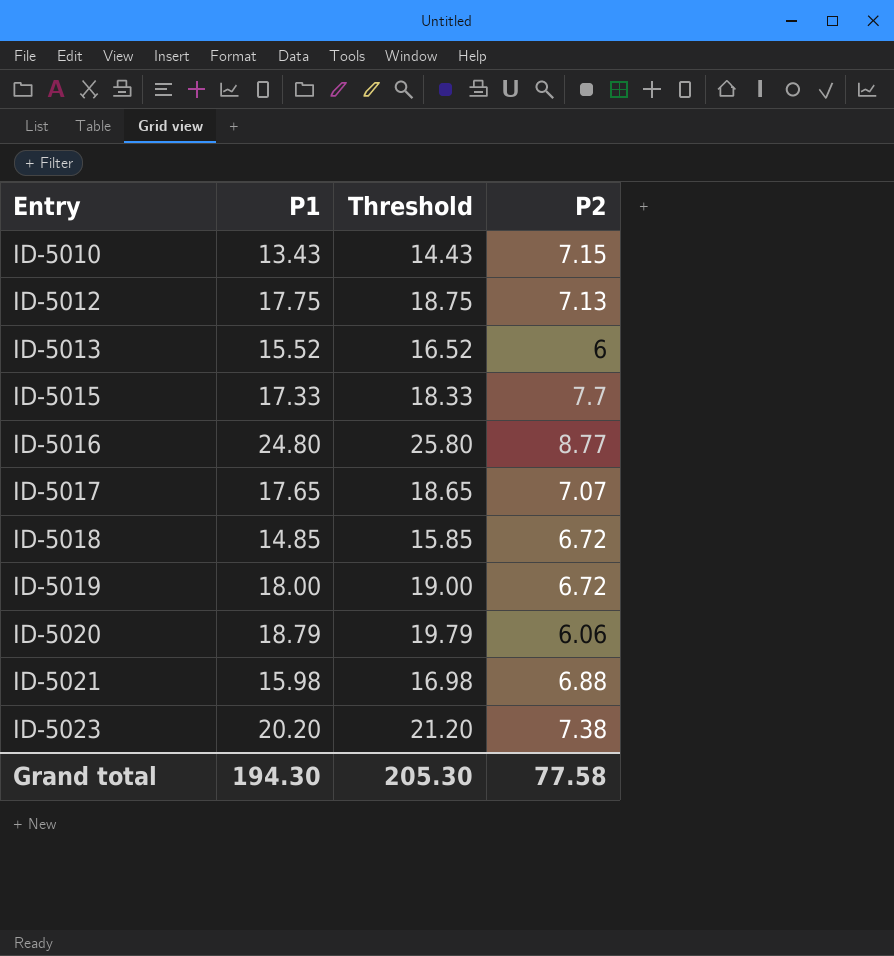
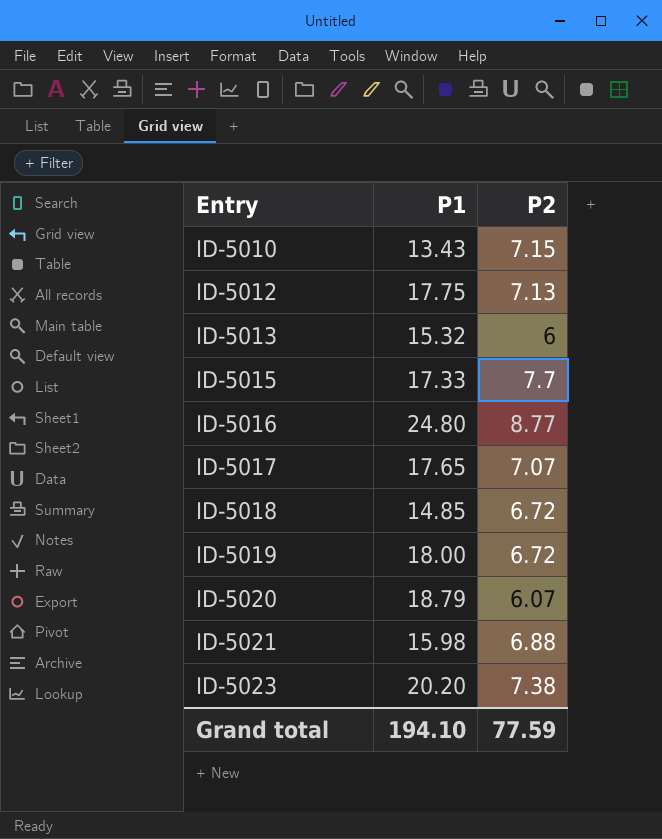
column Threshold | formula: [P1] + 1 -> none
ID-5013 | P1: 15.52 -> 15.32
ID-5020 | P2: 6.06 -> 6.07
Grand total | P1: 194.30 -> 194.10
Grand total | P2: 77.58 -> 77.59

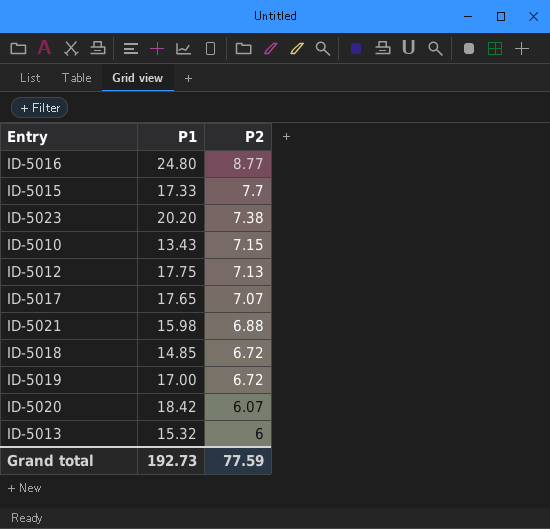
row order: Entry ascending -> P2 descending
ID-5019 | P1: 18.00 -> 17.00
ID-5020 | P1: 18.79 -> 18.42
Grand total | P1: 194.10 -> 192.73

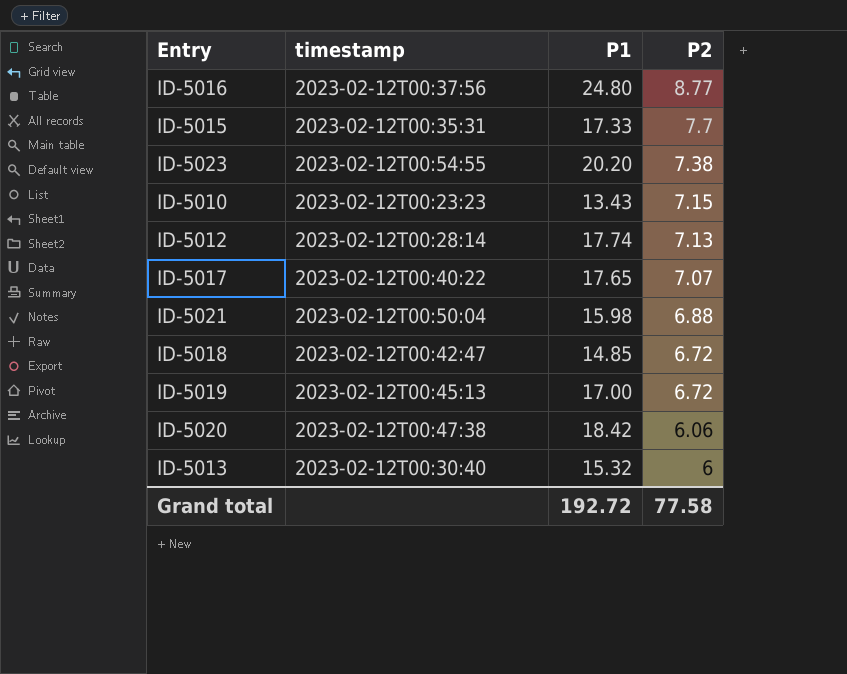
column timestamp | position: none -> 2
ID-5012 | P1: 17.75 -> 17.74
ID-5020 | P2: 6.07 -> 6.06
Grand total | P1: 192.73 -> 192.72
Grand total | P2: 77.59 -> 77.58

